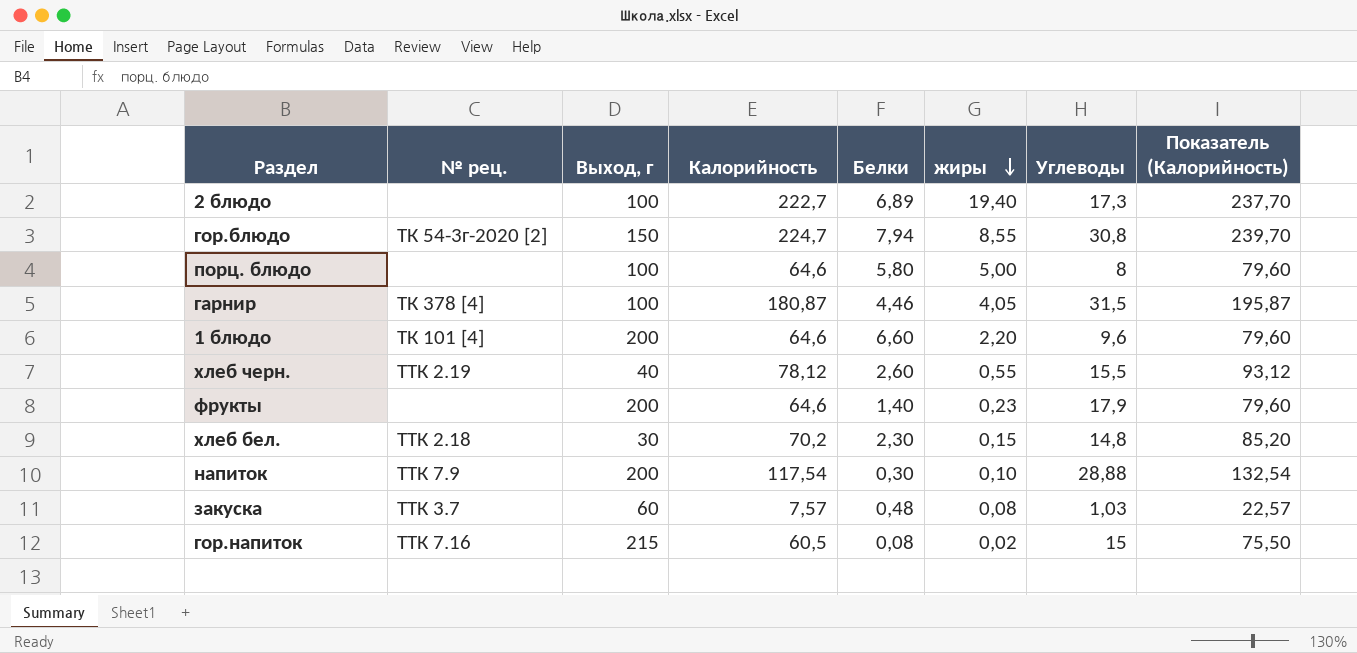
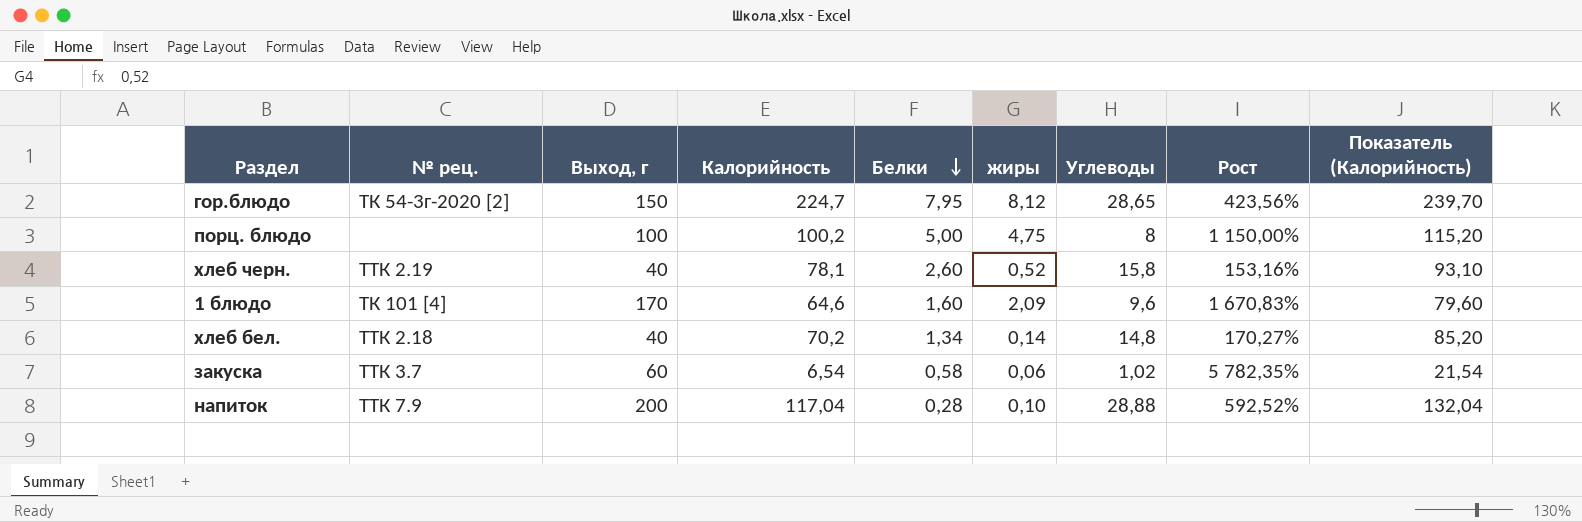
row order: жиры descending -> Белки descending
column Рост | formula: none -> ([Выход, г] - [Углеводы]) / [Углеводы]
row 2 блюдо: none | 100 | 222,7 | 6,89 | 19,40 | 17,3 | 237,70 -> none
row гарнир: ТК 378 [4] | 100 | 180,87 | 4,46 | 4,05 | 31,5 | 195,87 -> none
row фрукты: none | 200 | 64,6 | 1,40 | 0,23 | 17,9 | 79,60 -> none
row гор.напиток: ТТК 7.16 | 215 | 60,5 | 0,08 | 0,02 | 15 | 75,50 -> none
гор.блюдо | Белки: 7,94 -> 7,95
гор.блюдо | жиры: 8,55 -> 8,12
гор.блюдо | Углеводы: 30,8 -> 28,65
порц. блюдо | Калорийность: 64,6 -> 100,2
порц. блюдо | Белки: 5,80 -> 5,00
порц. блюдо | жиры: 5,00 -> 4,75
порц. блюдо | Показатель (Калорийность): 79,60 -> 115,20
хлеб черн. | Калорийность: 78,12 -> 78,1
хлеб черн. | жиры: 0,55 -> 0,52
хлеб черн. | Углеводы: 15,5 -> 15,8
хлеб черн. | Показатель (Калорийность): 93,12 -> 93,10
1 блюдо | Выход, г: 200 -> 170
1 блюдо | Белки: 6,60 -> 1,60
1 блюдо | жиры: 2,20 -> 2,09
хлеб бел. | Выход, г: 30 -> 40
хлеб бел. | Белки: 2,30 -> 1,34
хлеб бел. | жиры: 0,15 -> 0,14
закуска | Калорийность: 7,57 -> 6,54
закуска | Белки: 0,48 -> 0,58
закуска | жиры: 0,08 -> 0,06
закуска | Углеводы: 1,03 -> 1,02
закуска | Показатель (Калорийность): 22,57 -> 21,54
напиток | Калорийность: 117,54 -> 117,04
напиток | Белки: 0,30 -> 0,28
напиток | Показатель (Калорийность): 132,54 -> 132,04

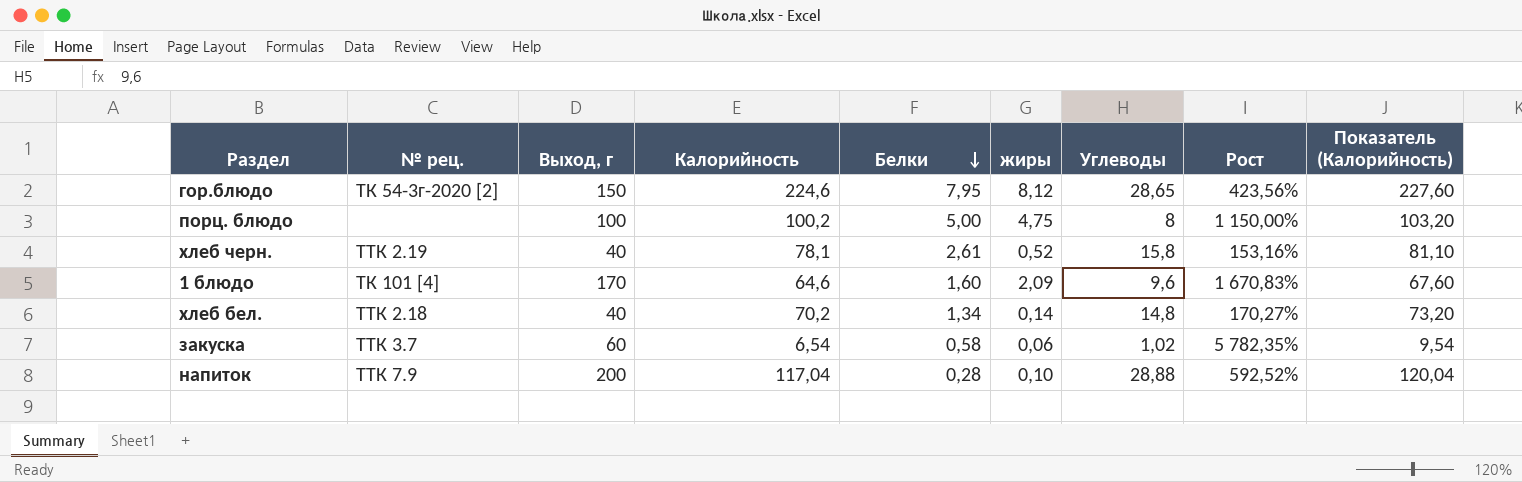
column Показатель (Калорийность) | formula: [Калорийность] + 15 -> [Калорийность] + 3
гор.блюдо | Калорийность: 224,7 -> 224,6
хлеб черн. | Белки: 2,60 -> 2,61

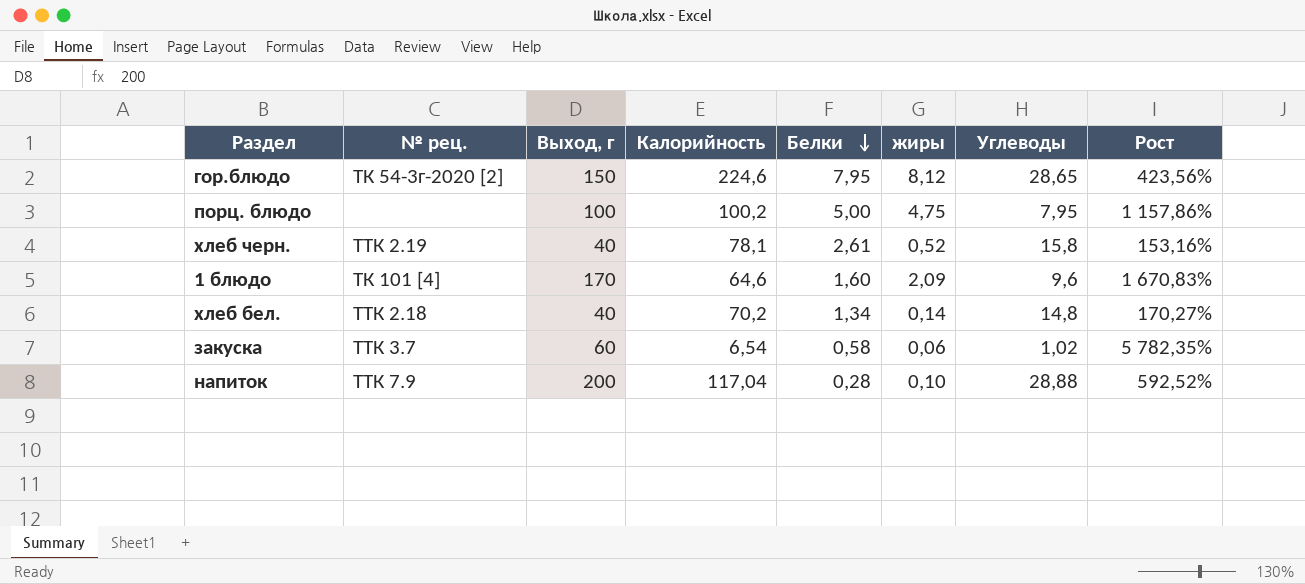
column Показатель (Калорийность) | formula: [Калорийность] + 3 -> none
порц. блюдо | Углеводы: 8 -> 7,95
порц. блюдо | Рост: 1 150,00% -> 1 157,86%

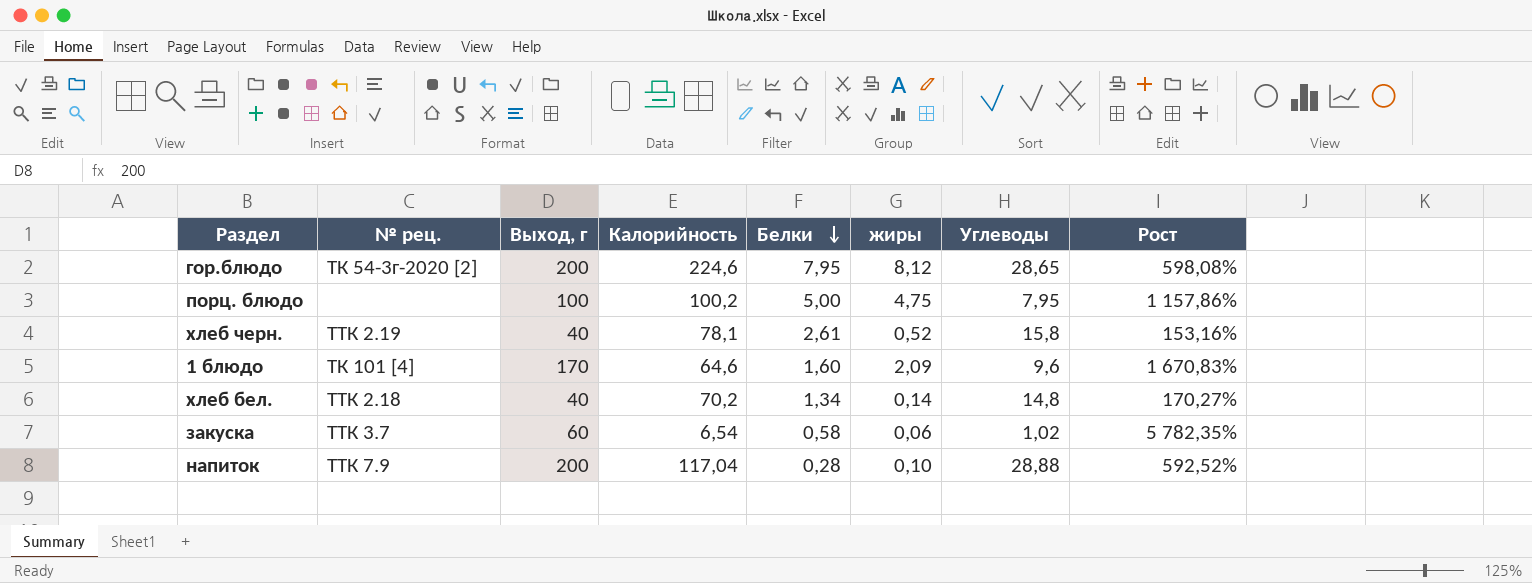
гор.блюдо | Выход, г: 150 -> 200
гор.блюдо | Рост: 423,56% -> 598,08%

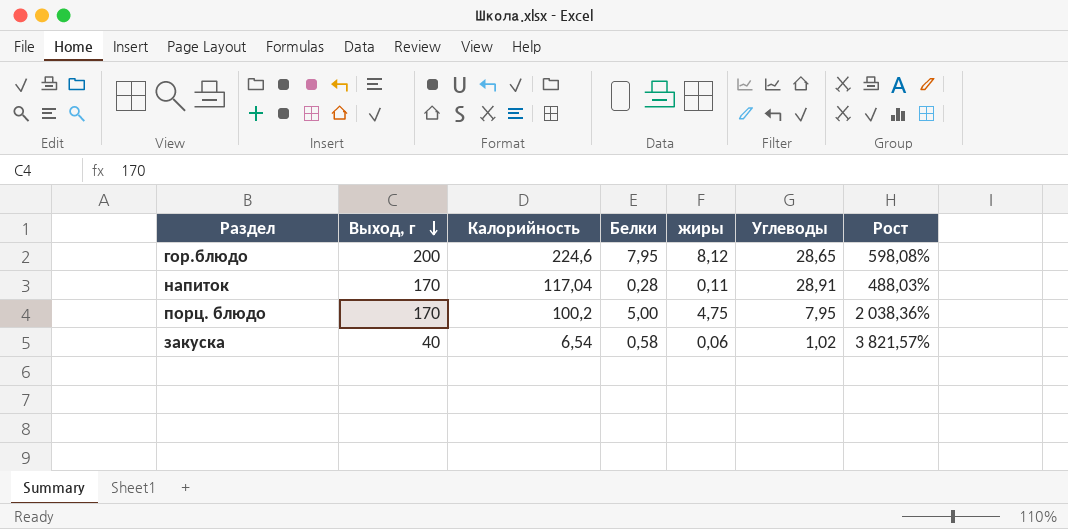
row order: Белки descending -> Выход, г descending
column № рец. | position: 2 -> none
row хлеб черн.: ТТК 2.19 | 40 | 78,1 | 2,61 | 0,52 | 15,8 | 153,16% -> none
row 1 блюдо: ТК 101 [4] | 170 | 64,6 | 1,60 | 2,09 | 9,6 | 1 670,83% -> none
row хлеб бел.: ТТК 2.18 | 40 | 70,2 | 1,34 | 0,14 | 14,8 | 170,27% -> none
напиток | Выход, г: 200 -> 170
напиток | жиры: 0,10 -> 0,11
напиток | Углеводы: 28,88 -> 28,91
напиток | Рост: 592,52% -> 488,03%
порц. блюдо | Выход, г: 100 -> 170
порц. блюдо | Рост: 1 157,86% -> 2 038,36%
закуска | Выход, г: 60 -> 40
закуска | Рост: 5 782,35% -> 3 821,57%

